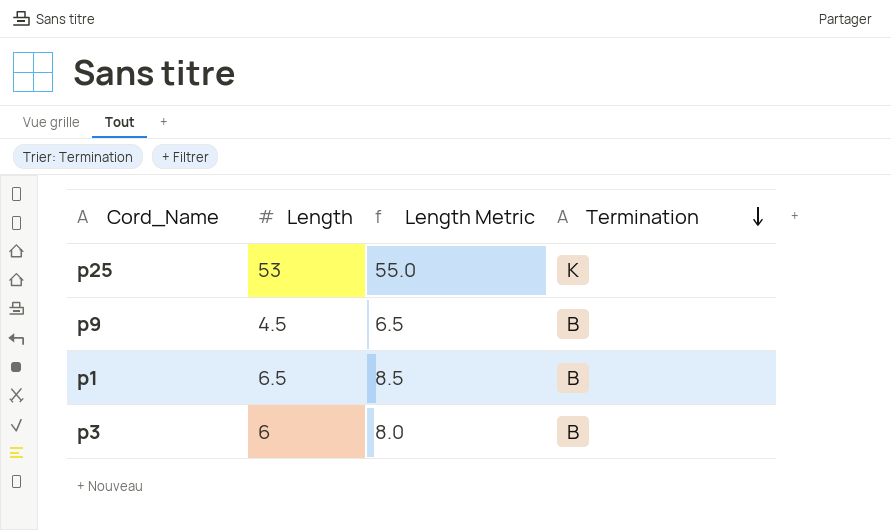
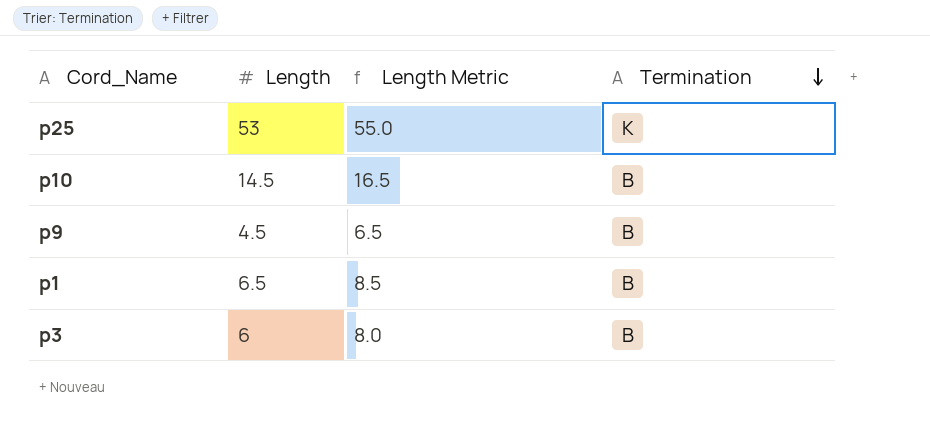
row p10: none -> 14.5 | 16.5 | B

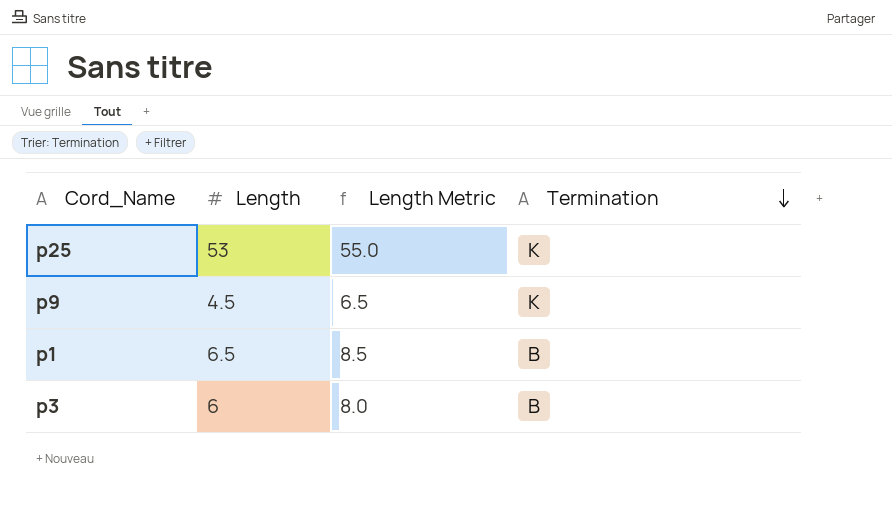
row p10: 14.5 | 16.5 | B -> none
p9 | Termination: B -> K

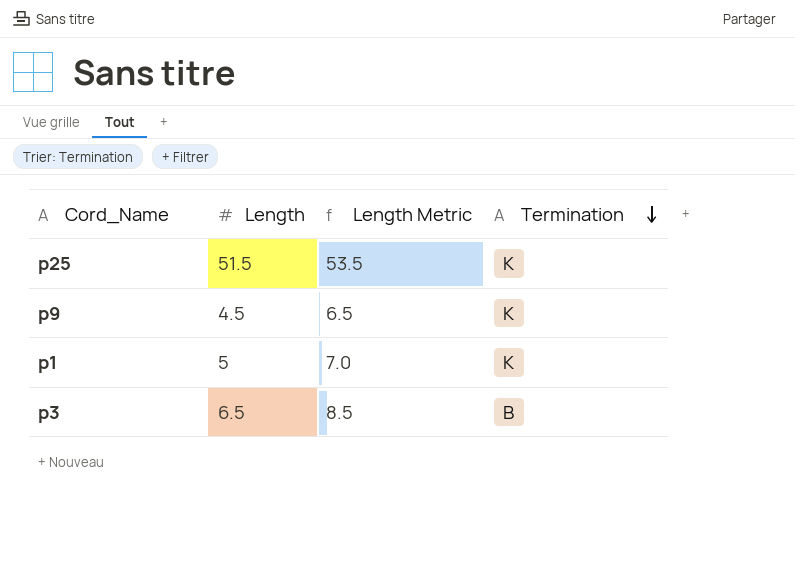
p25 | Length: 53 -> 51.5
p25 | Length Metric: 55.0 -> 53.5
p1 | Length: 6.5 -> 5
p1 | Length Metric: 8.5 -> 7.0
p1 | Termination: B -> K
p3 | Length: 6 -> 6.5
p3 | Length Metric: 8.0 -> 8.5

